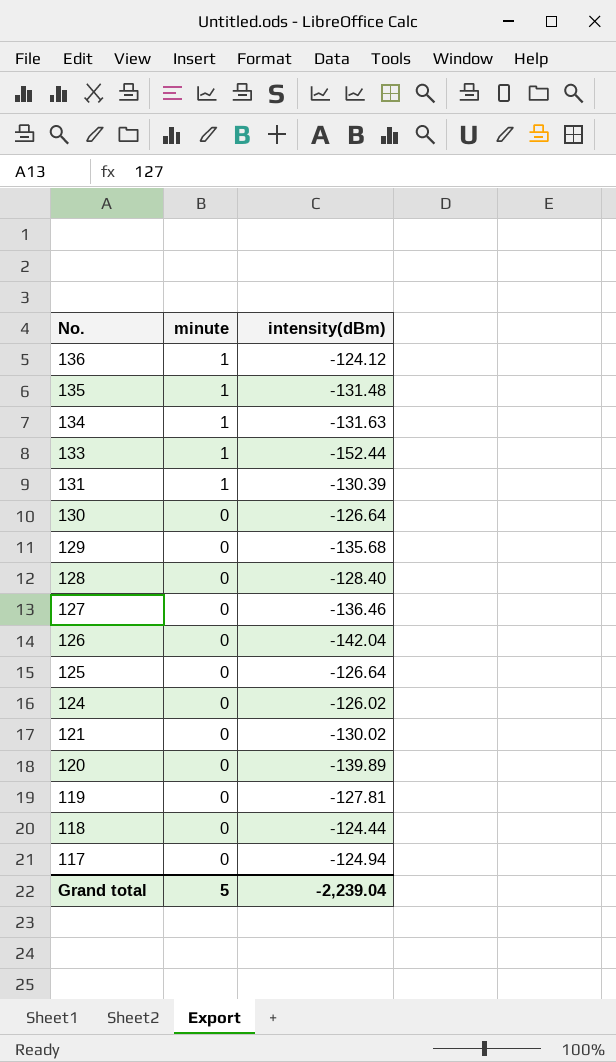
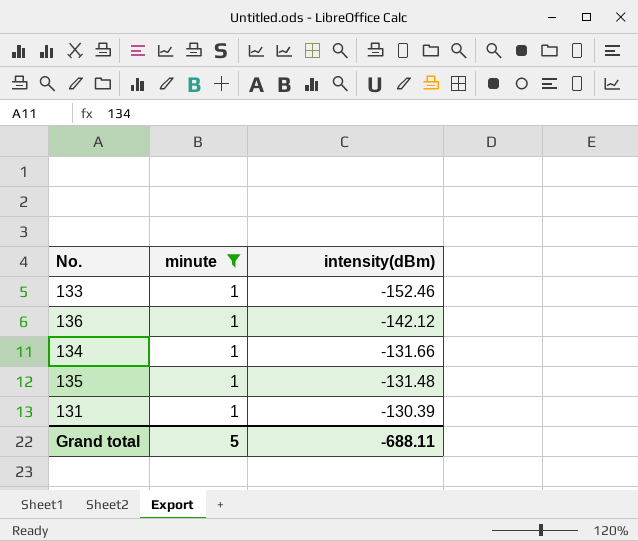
filter: none -> minute = 1
row order: No. descending -> intensity(dBm) ascending
133 | intensity(dBm): -152.44 -> -152.46
136 | intensity(dBm): -124.12 -> -142.12
134 | intensity(dBm): -131.63 -> -131.66
Grand total | intensity(dBm): -2,239.04 -> -688.11

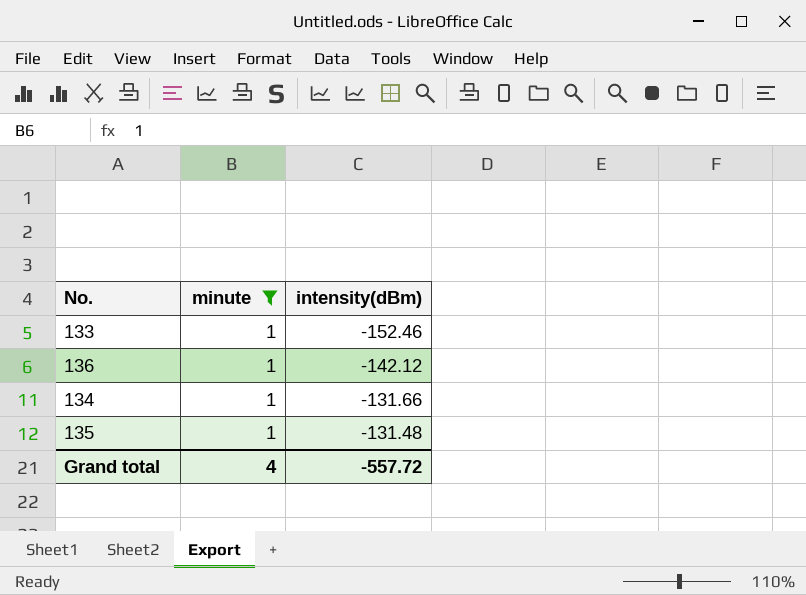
row 131: 1 | -130.39 -> none
Grand total | minute: 5 -> 4
Grand total | intensity(dBm): -688.11 -> -557.72

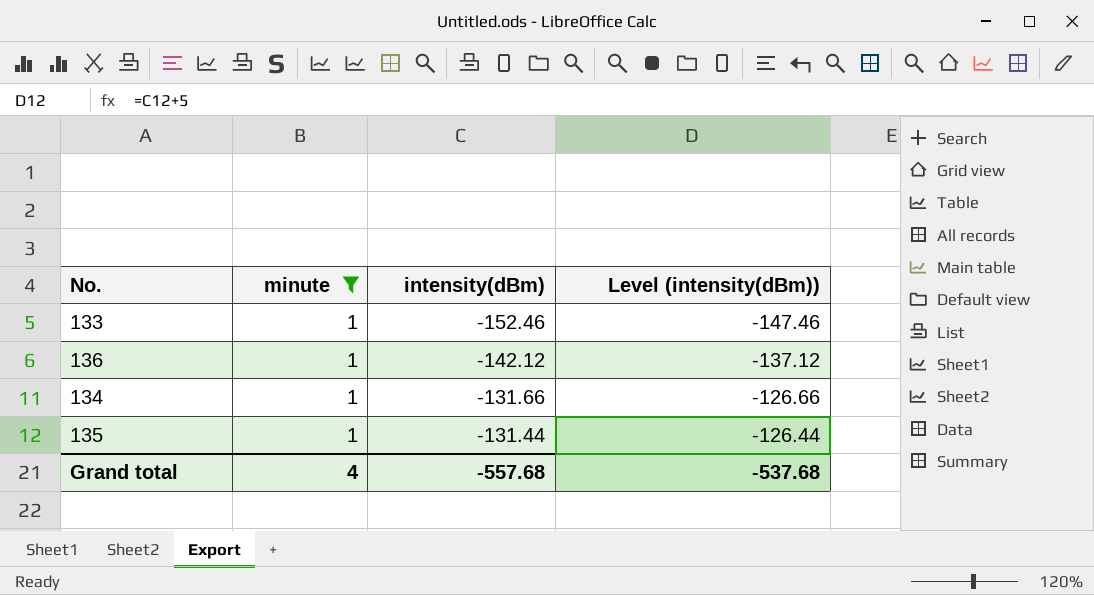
column Level (intensity(dBm)) | formula: none -> [intensity(dBm)] + 5
135 | intensity(dBm): -131.48 -> -131.44
Grand total | intensity(dBm): -557.72 -> -557.68

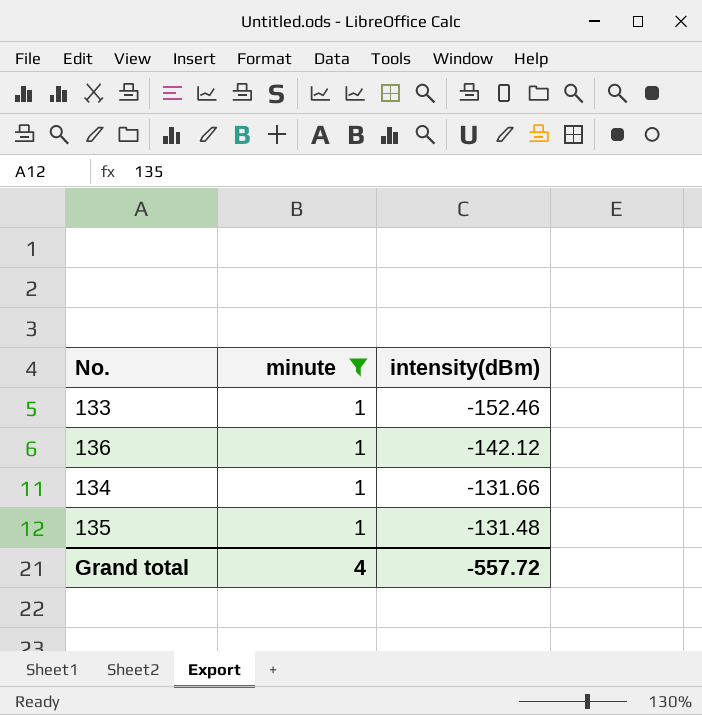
column Level (intensity(dBm)) | formula: [intensity(dBm)] + 5 -> none
135 | intensity(dBm): -131.44 -> -131.48
Grand total | intensity(dBm): -557.68 -> -557.72

